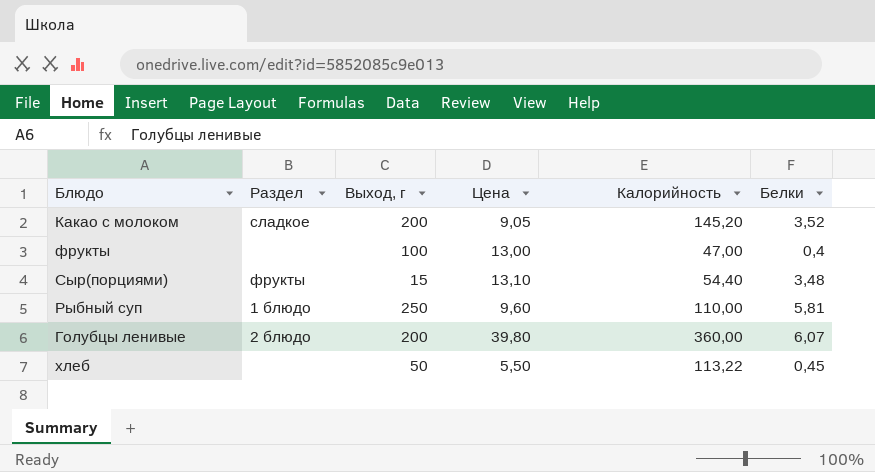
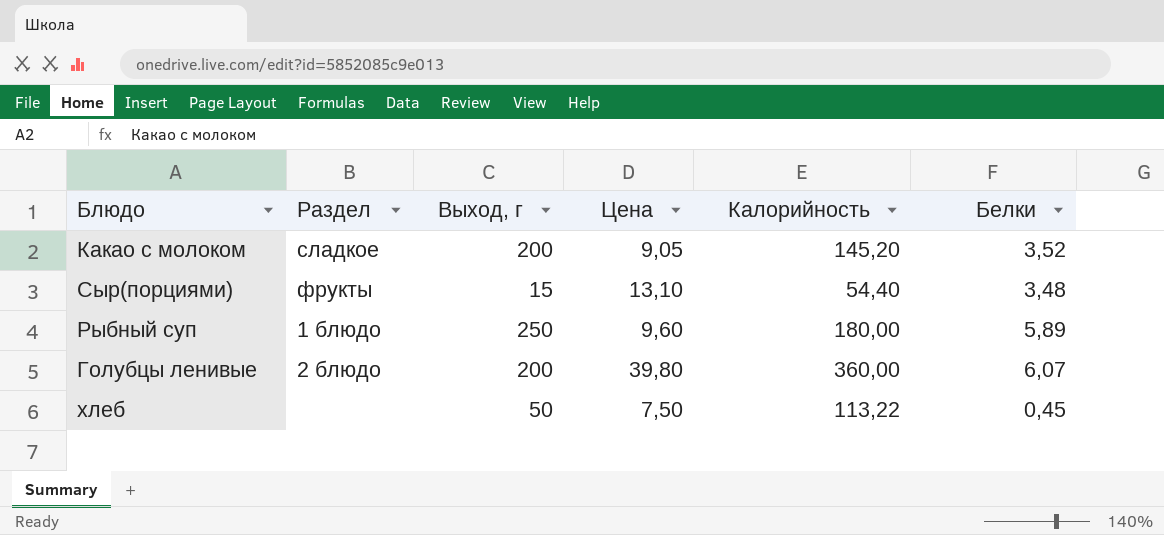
row фрукты: none | 100 | 13,00 | 47,00 | 0,4 -> none
Рыбный суп | Калорийность: 110,00 -> 180,00
Рыбный суп | Белки: 5,81 -> 5,89
хлеб | Цена: 5,50 -> 7,50

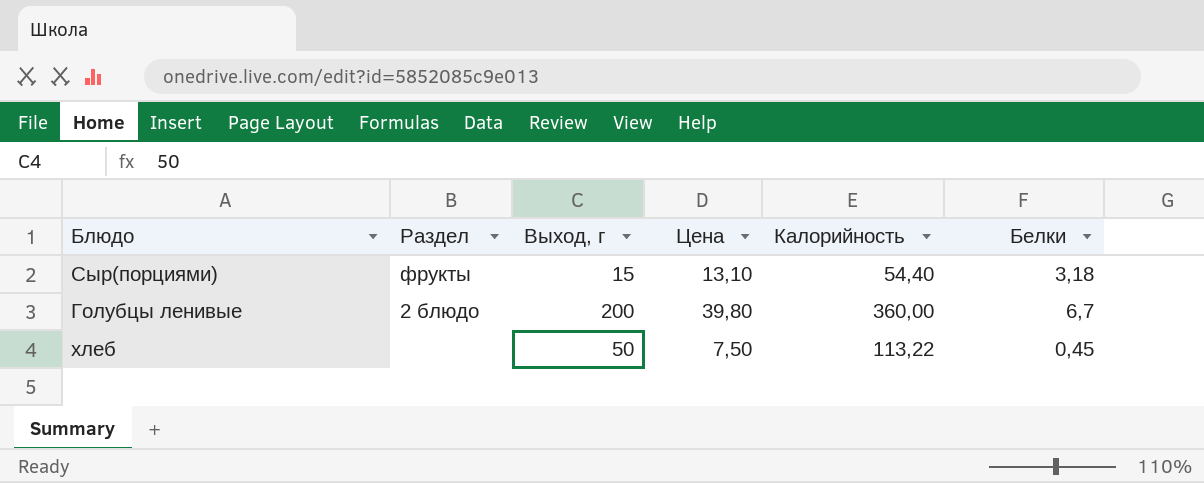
row Какао с молоком: сладкое | 200 | 9,05 | 145,20 | 3,52 -> none
row Рыбный суп: 1 блюдо | 250 | 9,60 | 180,00 | 5,89 -> none
Сыр(порциями) | Белки: 3,48 -> 3,18
Голубцы ленивые | Белки: 6,07 -> 6,7

